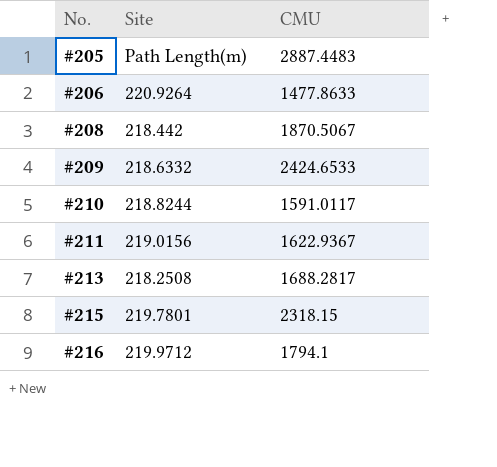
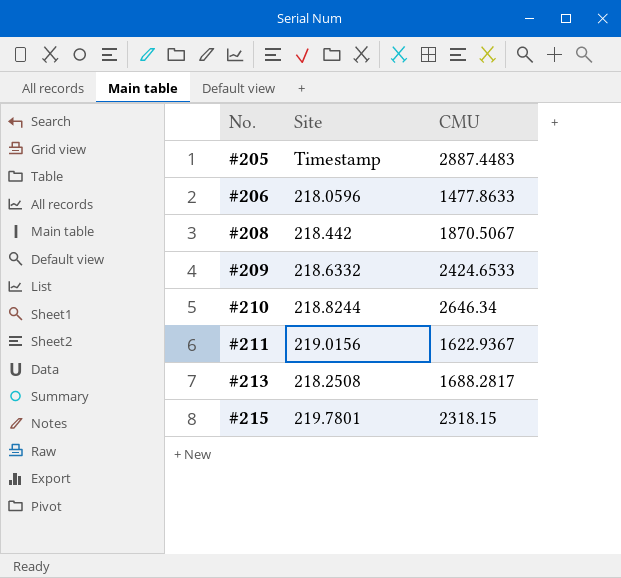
row #216: 219.9712 | 1794.1 -> none
#205 | Site: Path Length(m) -> Timestamp
#206 | Site: 220.9264 -> 218.0596
#210 | CMU: 1591.0117 -> 2646.34

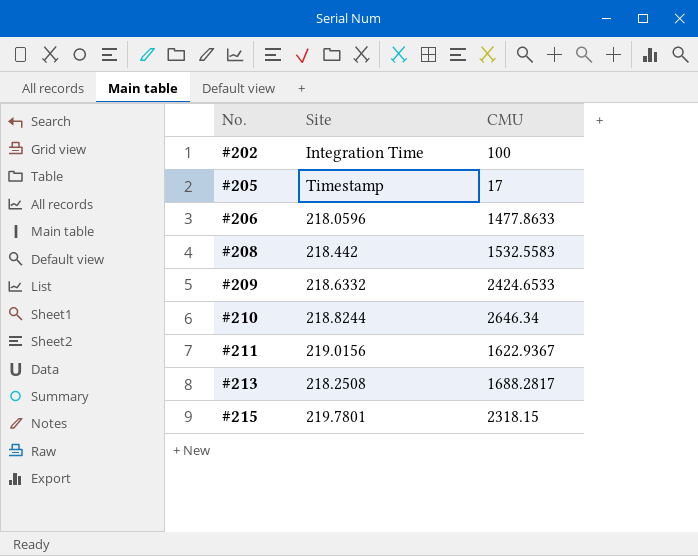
row #202: none -> Integration Time | 100
#205 | CMU: 2887.4483 -> 17
#208 | CMU: 1870.5067 -> 1532.5583

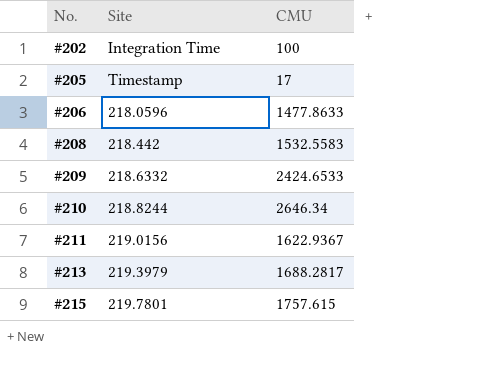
#213 | Site: 218.2508 -> 219.3979
#215 | CMU: 2318.15 -> 1757.615

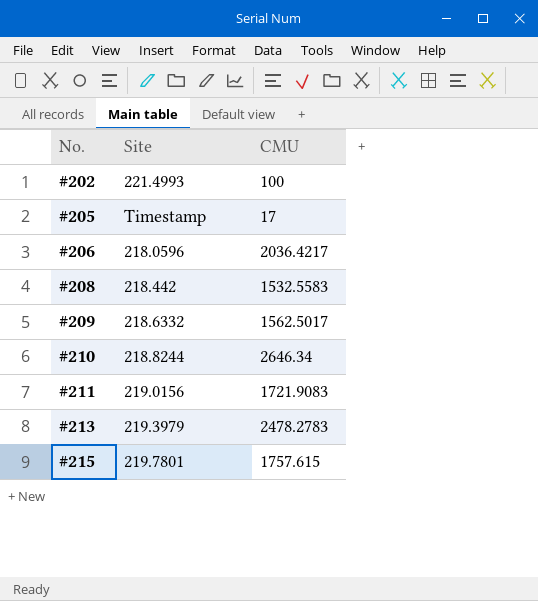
#202 | Site: Integration Time -> 221.4993
#206 | CMU: 1477.8633 -> 2036.4217
#209 | CMU: 2424.6533 -> 1562.5017
#211 | CMU: 1622.9367 -> 1721.9083
#213 | CMU: 1688.2817 -> 2478.2783

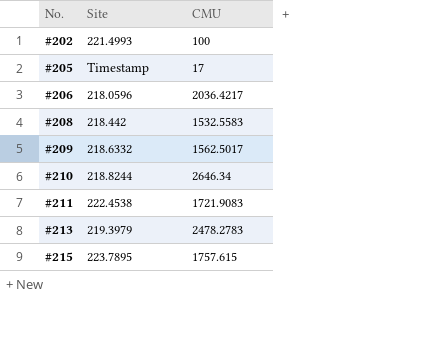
#211 | Site: 219.0156 -> 222.4538
#215 | Site: 219.7801 -> 223.7895

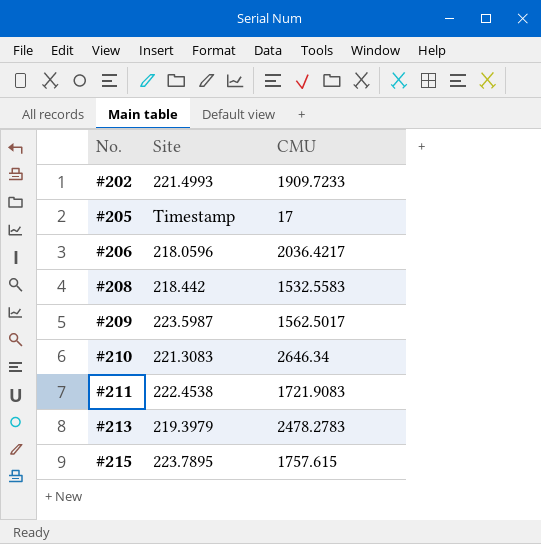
#202 | CMU: 100 -> 1909.7233
#209 | Site: 218.6332 -> 223.5987
#210 | Site: 218.8244 -> 221.3083

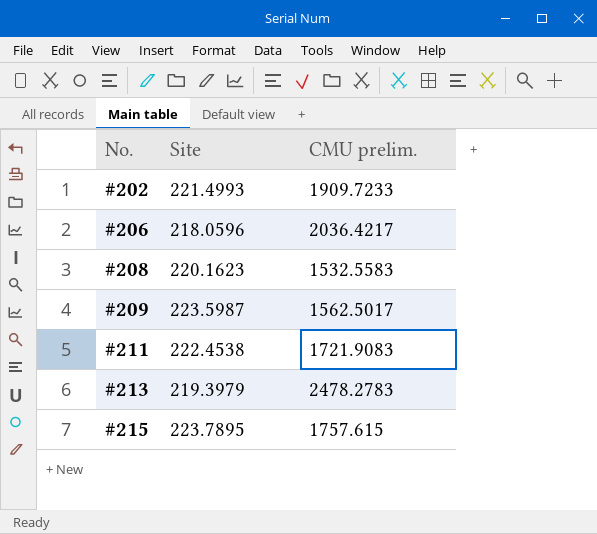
column name: CMU -> CMU prelim.
row #205: Timestamp | 17 -> none
row #210: 221.3083 | 2646.34 -> none
#208 | Site: 218.442 -> 220.1623

